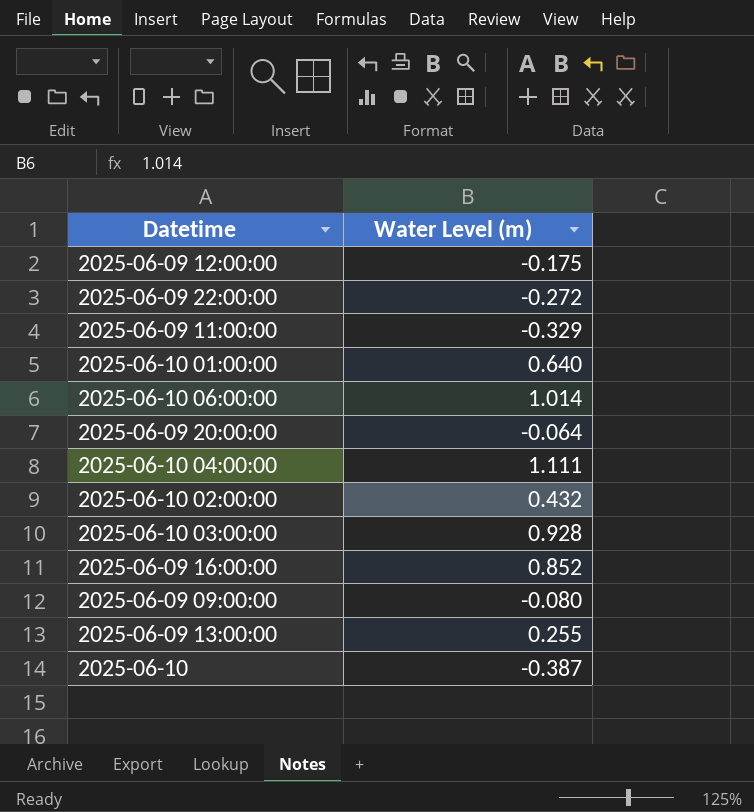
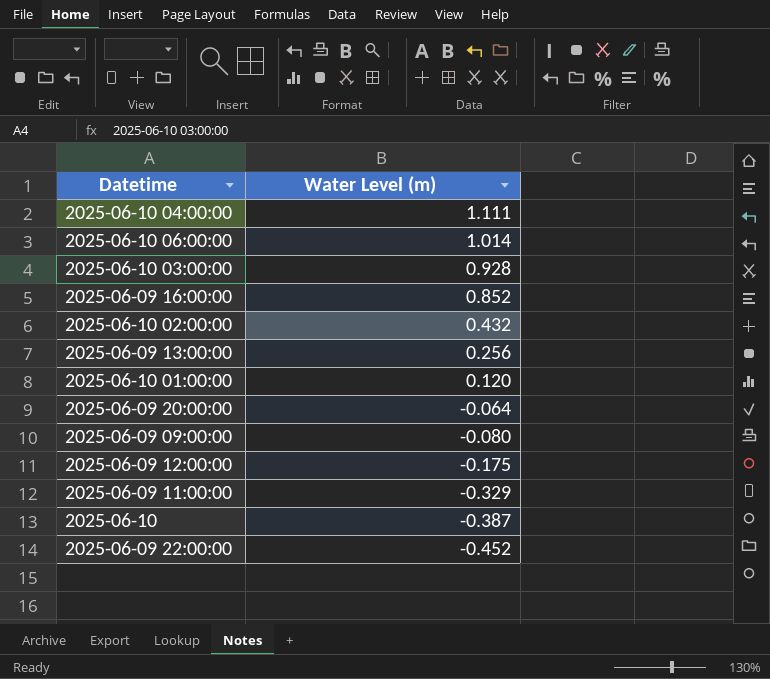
row order: none -> Water Level (m) descending
2025-06-09 13:00:00 | Water Level (m): 0.255 -> 0.256
2025-06-10 01:00:00 | Water Level (m): 0.640 -> 0.120
2025-06-09 22:00:00 | Water Level (m): -0.272 -> -0.452

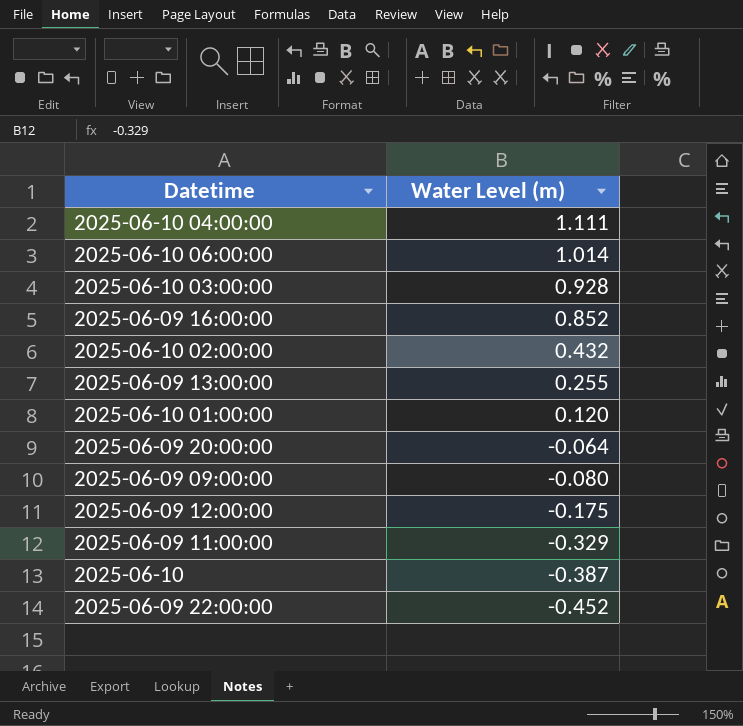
2025-06-09 13:00:00 | Water Level (m): 0.256 -> 0.255

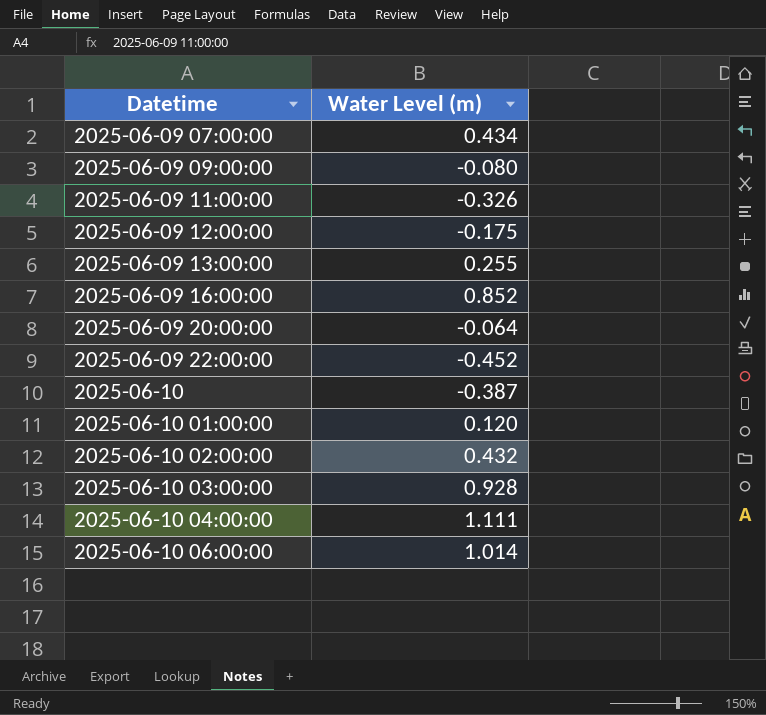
row order: Water Level (m) descending -> Datetime ascending
row 2025-06-09 07:00:00: none -> 0.434
2025-06-09 11:00:00 | Water Level (m): -0.329 -> -0.326

